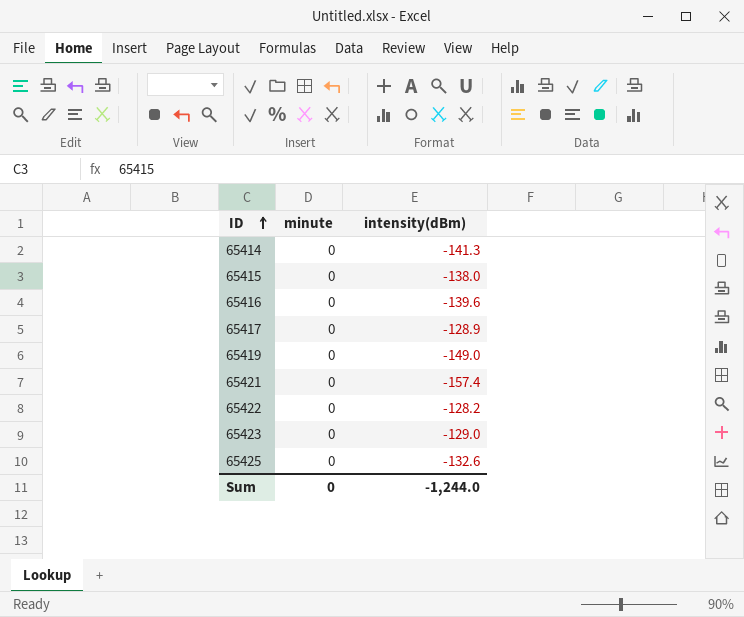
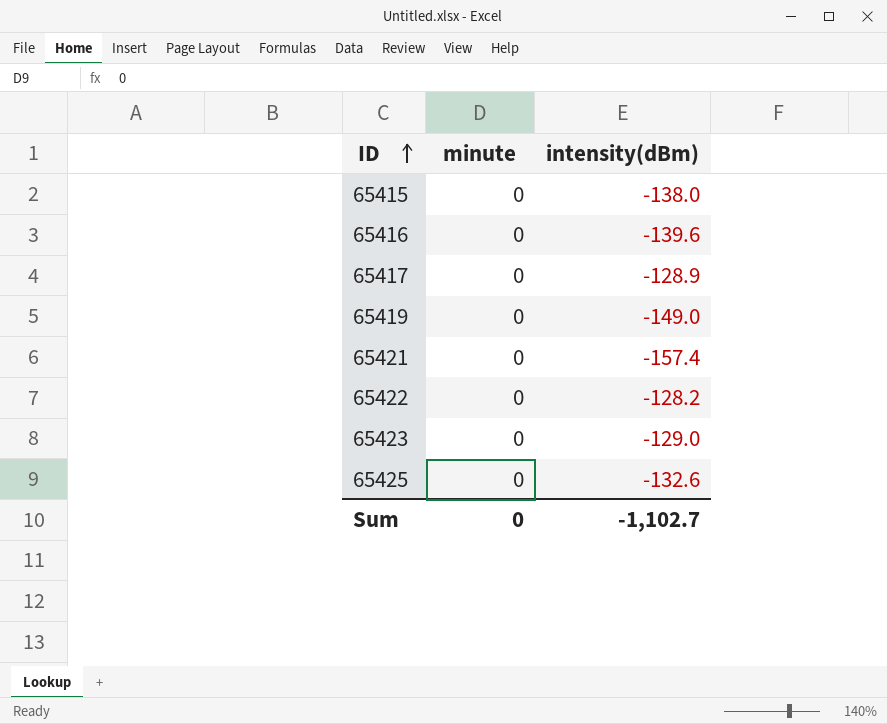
row 65414: 0 | -141.3 -> none
Sum | intensity(dBm): -1,244.0 -> -1,102.7

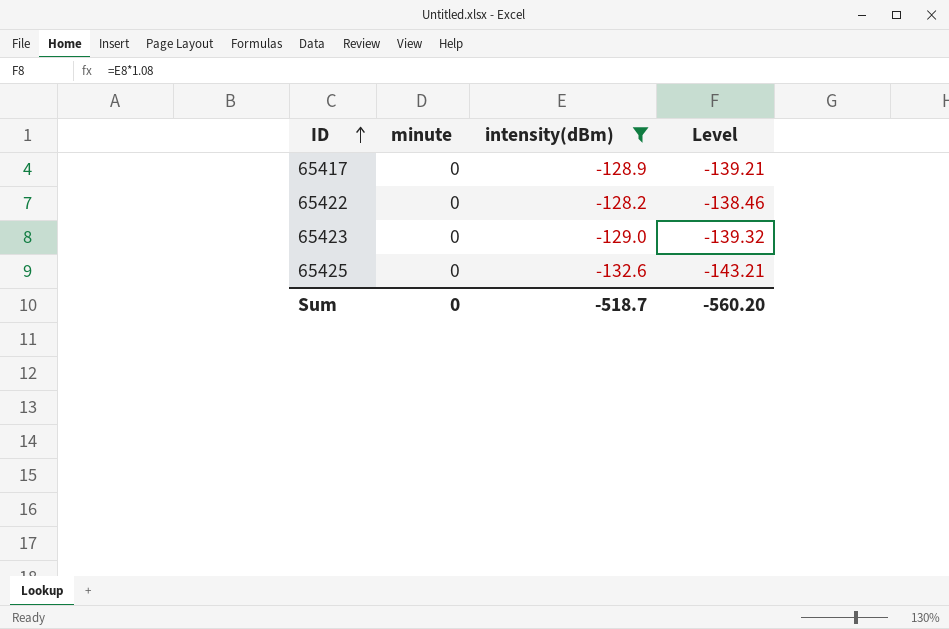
filter: none -> intensity(dBm) >= -132.6
column Level | formula: none -> [intensity(dBm)] * 1.08
Sum | intensity(dBm): -1,102.7 -> -518.7

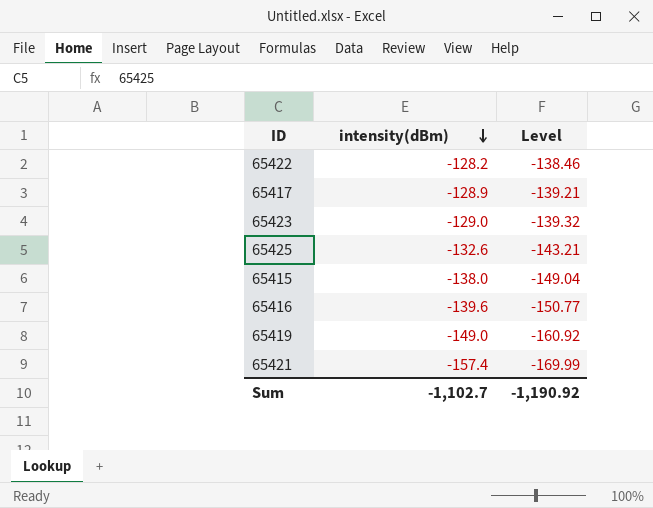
filter: intensity(dBm) >= -132.6 -> none
row order: ID ascending -> intensity(dBm) descending
column minute | position: 2 -> none
Sum | intensity(dBm): -518.7 -> -1,102.7
Sum | Level: -560.20 -> -1,190.92

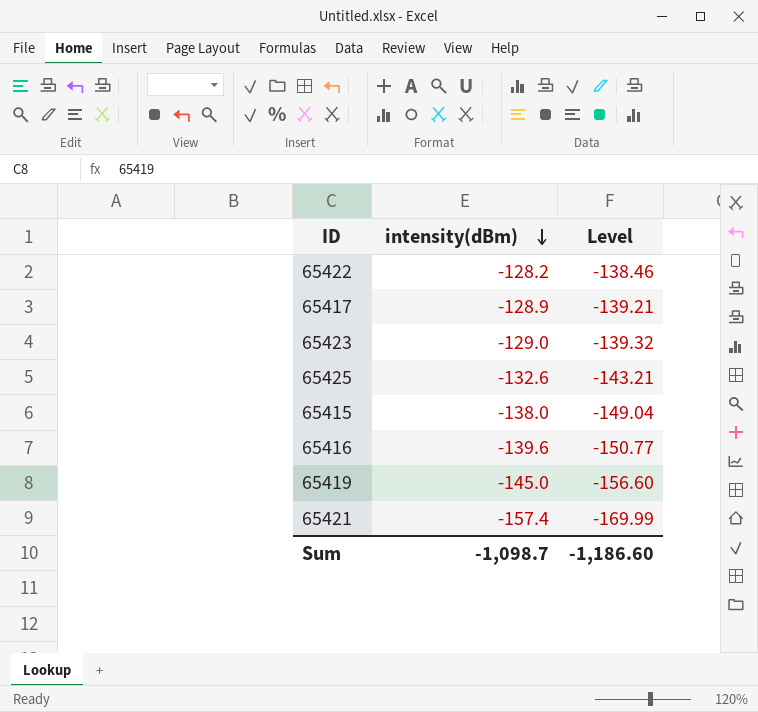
65419 | intensity(dBm): -149.0 -> -145.0
65419 | Level: -160.92 -> -156.60
Sum | intensity(dBm): -1,102.7 -> -1,098.7
Sum | Level: -1,190.92 -> -1,186.60

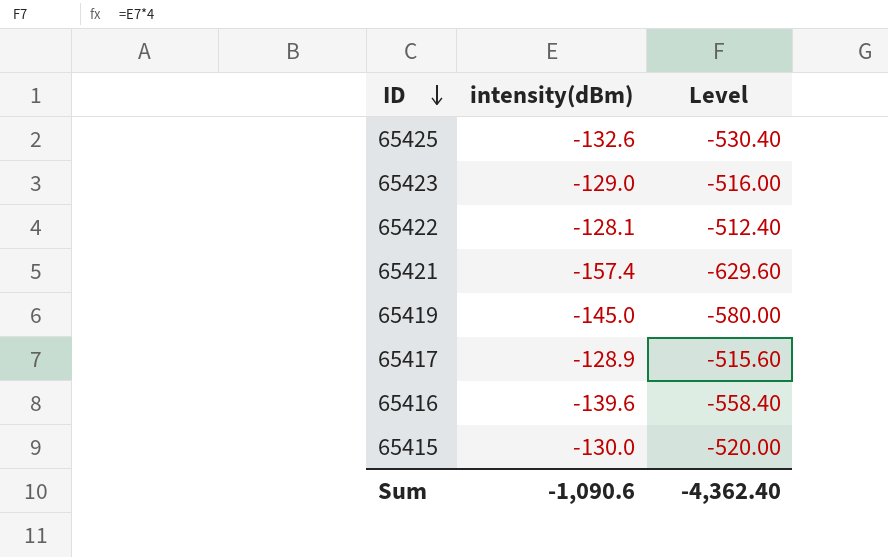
row order: intensity(dBm) descending -> ID descending
column Level | formula: [intensity(dBm)] * 1.08 -> [intensity(dBm)] * 4
65422 | intensity(dBm): -128.2 -> -128.1
65415 | intensity(dBm): -138.0 -> -130.0
Sum | intensity(dBm): -1,098.7 -> -1,090.6
Sum | Level: -1,186.60 -> -4,362.40

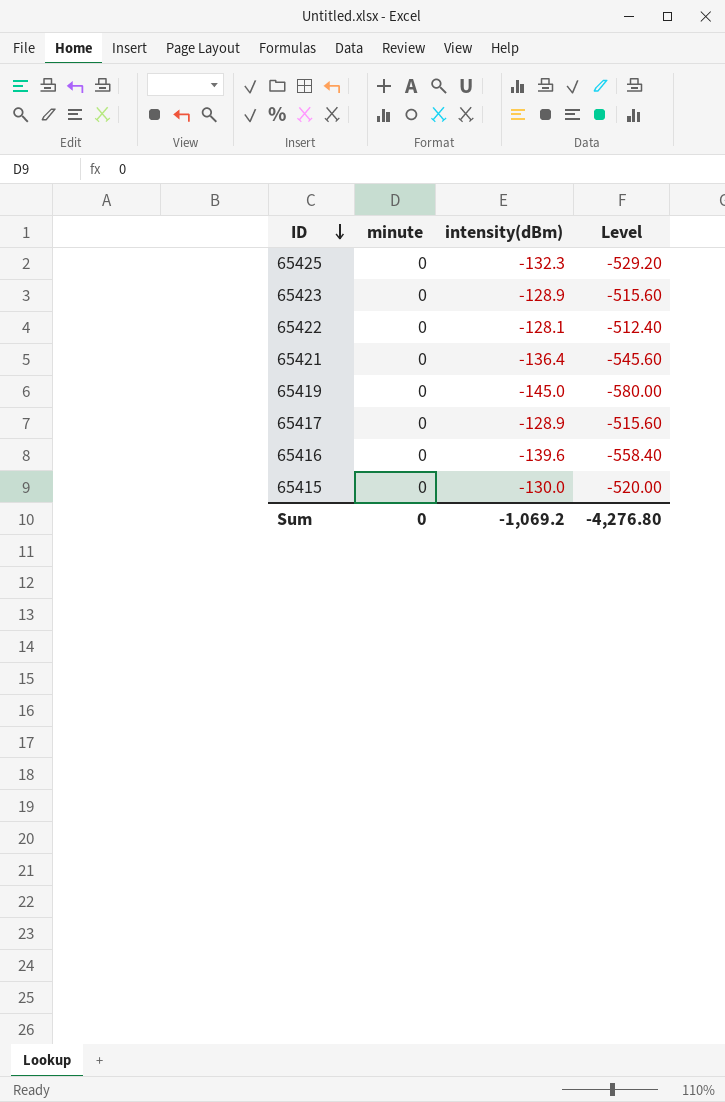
column minute | position: none -> 2
65425 | intensity(dBm): -132.6 -> -132.3
65425 | Level: -530.40 -> -529.20
65423 | intensity(dBm): -129.0 -> -128.9
65423 | Level: -516.00 -> -515.60
65421 | intensity(dBm): -157.4 -> -136.4
65421 | Level: -629.60 -> -545.60
Sum | intensity(dBm): -1,090.6 -> -1,069.2
Sum | Level: -4,362.40 -> -4,276.80

